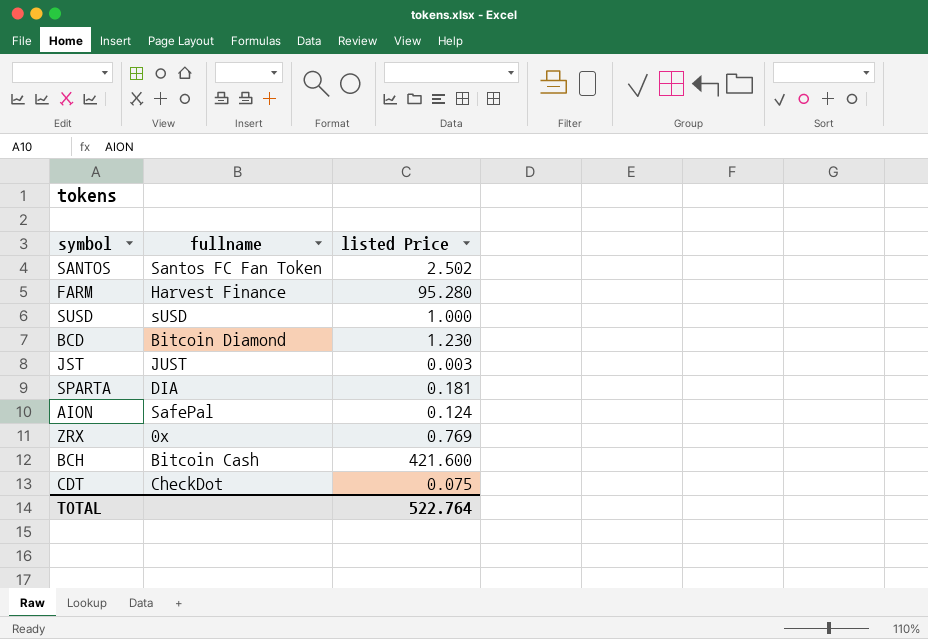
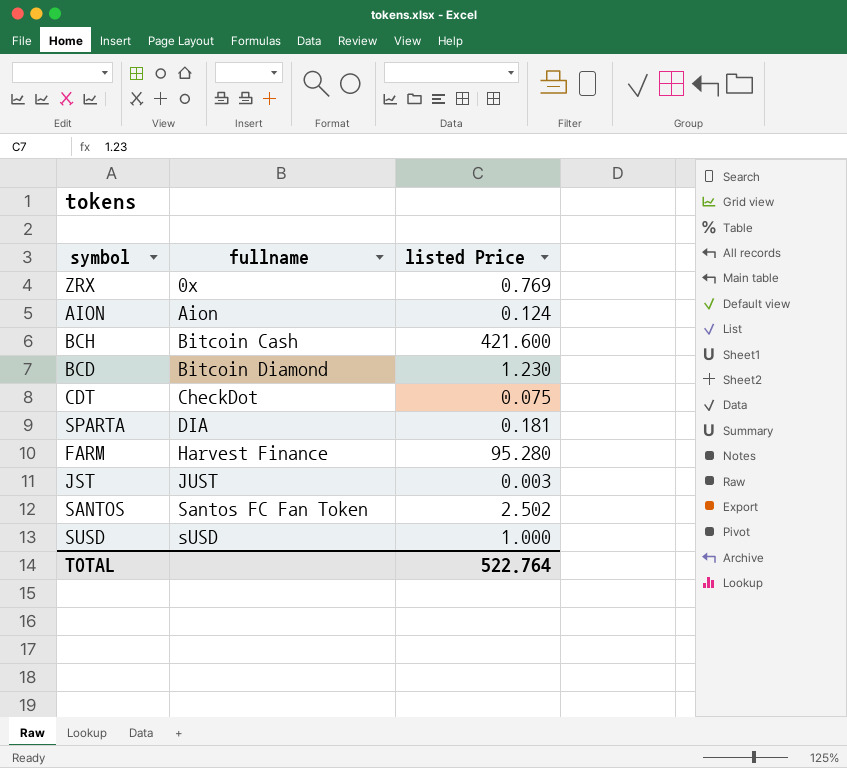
row order: none -> fullname ascending
AION | fullname: SafePal -> Aion

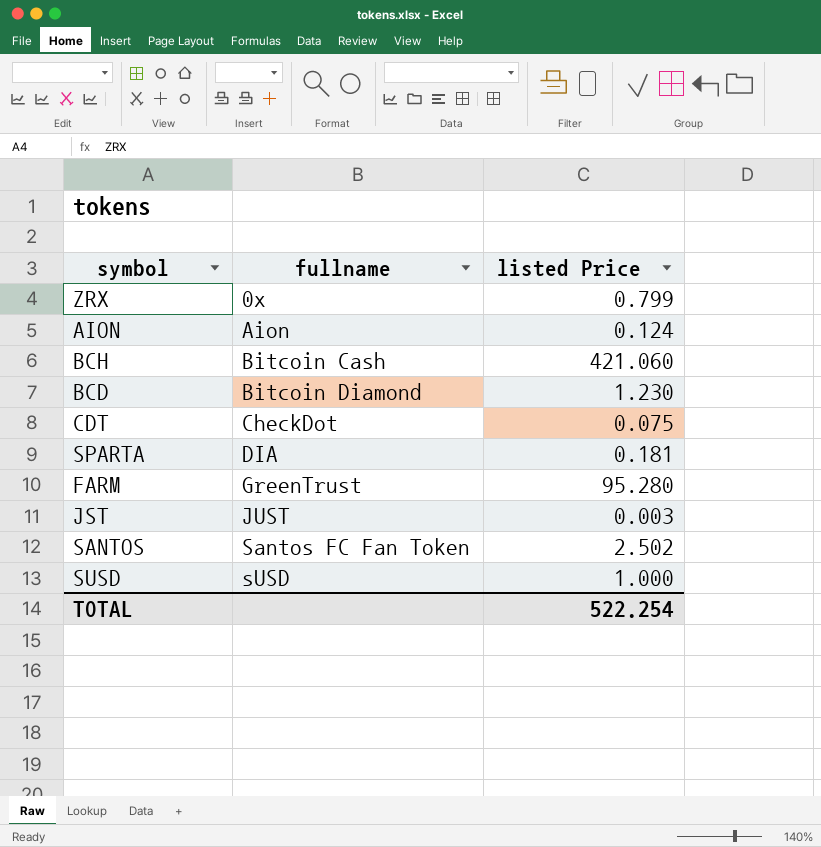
ZRX | listed Price: 0.769 -> 0.799
BCH | listed Price: 421.600 -> 421.060
FARM | fullname: Harvest Finance -> GreenTrust
TOTAL | listed Price: 522.764 -> 522.254

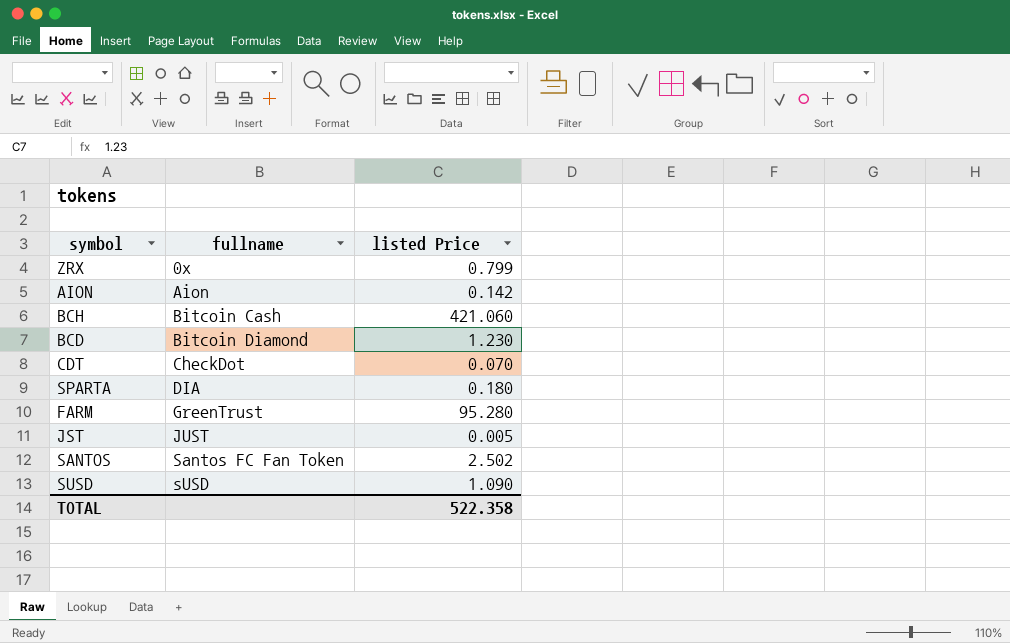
AION | listed Price: 0.124 -> 0.142
CDT | listed Price: 0.075 -> 0.070
SPARTA | listed Price: 0.181 -> 0.180
JST | listed Price: 0.003 -> 0.005
SUSD | listed Price: 1.000 -> 1.090
TOTAL | listed Price: 522.254 -> 522.358

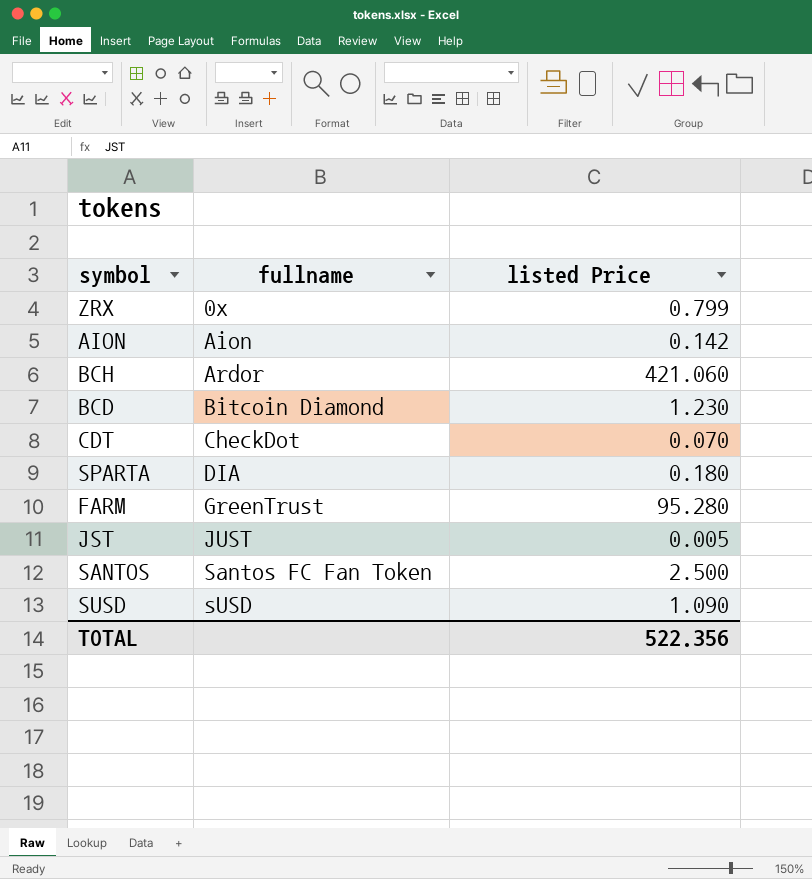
BCH | fullname: Bitcoin Cash -> Ardor
SANTOS | listed Price: 2.502 -> 2.500
TOTAL | listed Price: 522.358 -> 522.356

